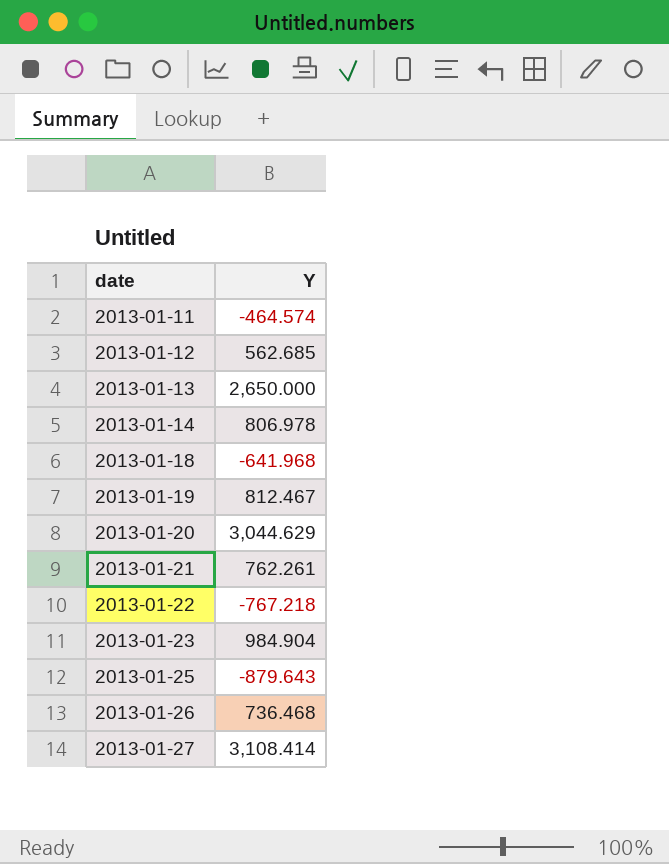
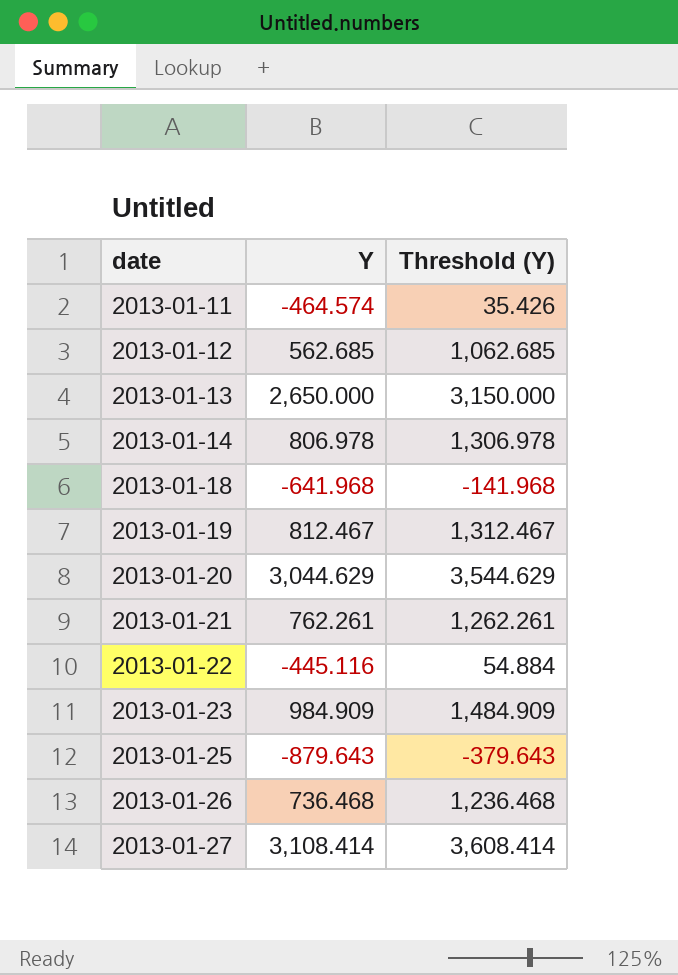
column Threshold (Y) | formula: none -> [Y] + 500
2013-01-22 | Y: -767.218 -> -445.116
2013-01-23 | Y: 984.904 -> 984.909

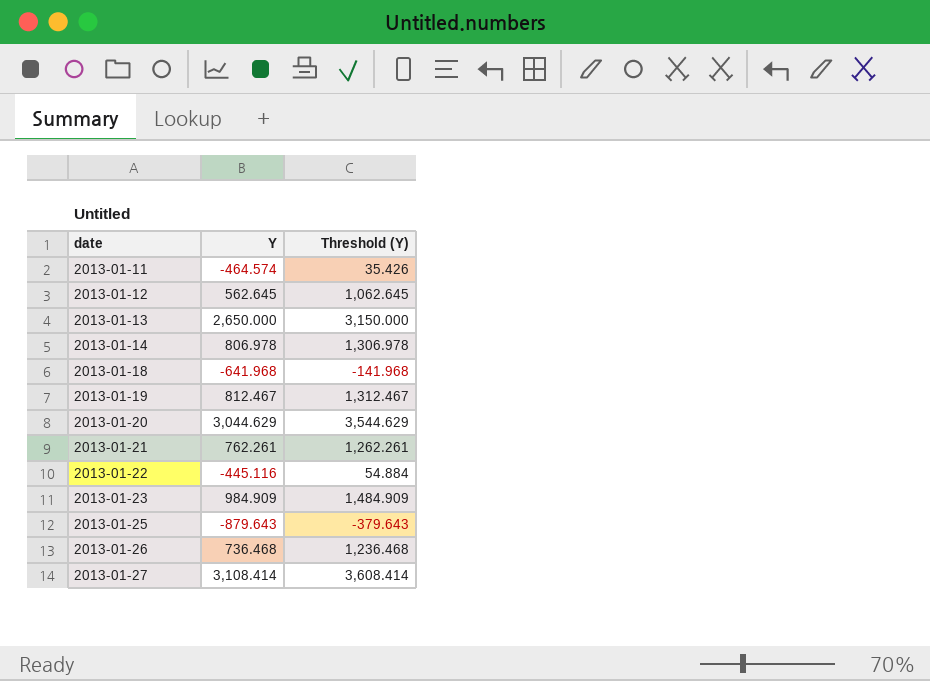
2013-01-12 | Y: 562.685 -> 562.645
2013-01-12 | Threshold (Y): 1,062.685 -> 1,062.645

